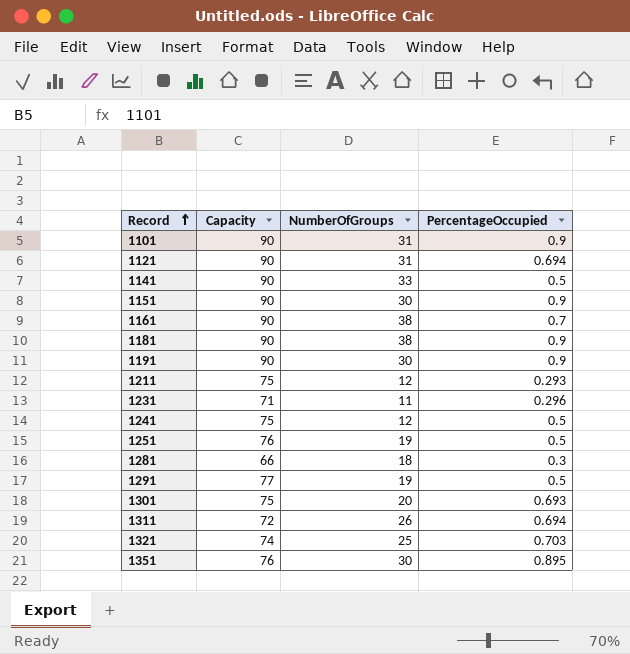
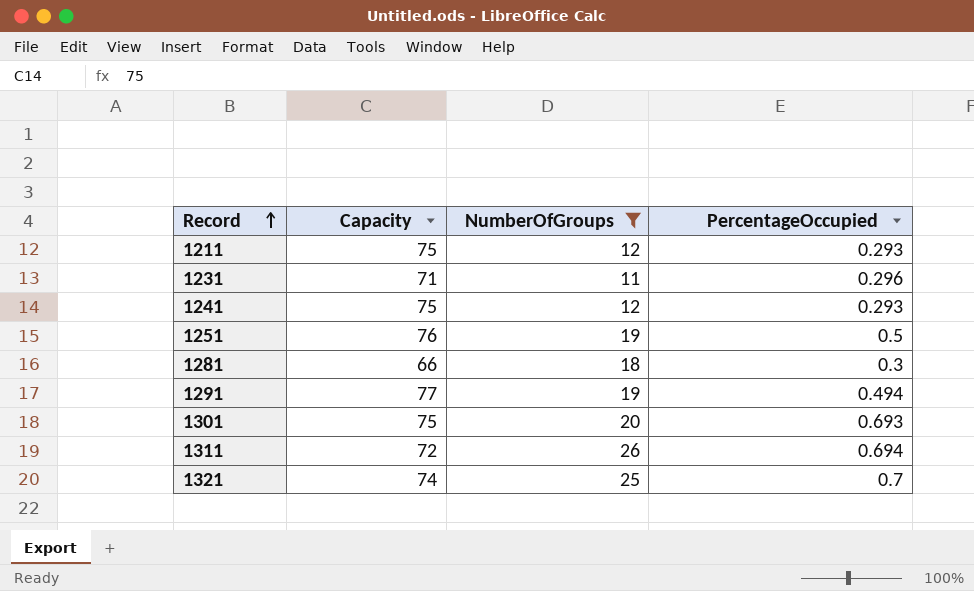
filter: none -> NumberOfGroups <= 26
1241 | PercentageOccupied: 0.5 -> 0.293
1291 | PercentageOccupied: 0.5 -> 0.494
1321 | PercentageOccupied: 0.703 -> 0.7

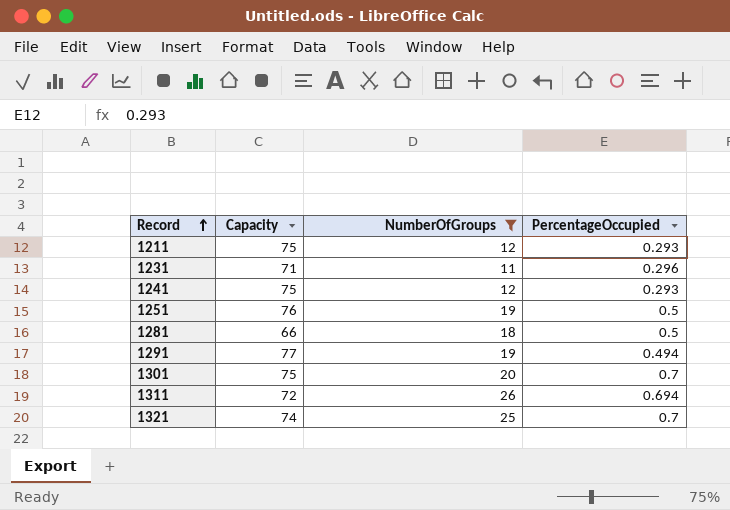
1281 | PercentageOccupied: 0.3 -> 0.5
1301 | PercentageOccupied: 0.693 -> 0.7

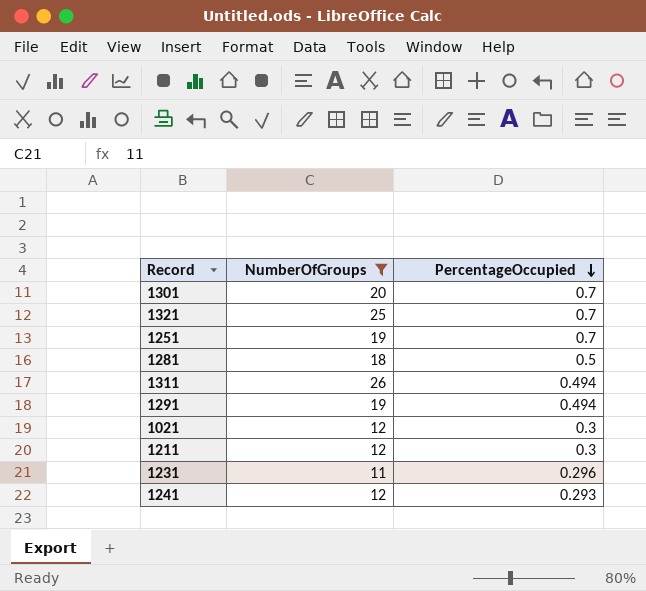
row order: Record ascending -> PercentageOccupied descending
column Capacity | position: 2 -> none
1251 | PercentageOccupied: 0.5 -> 0.7
1311 | PercentageOccupied: 0.694 -> 0.494
row 1021: none -> 12 | 0.3
1211 | PercentageOccupied: 0.293 -> 0.3

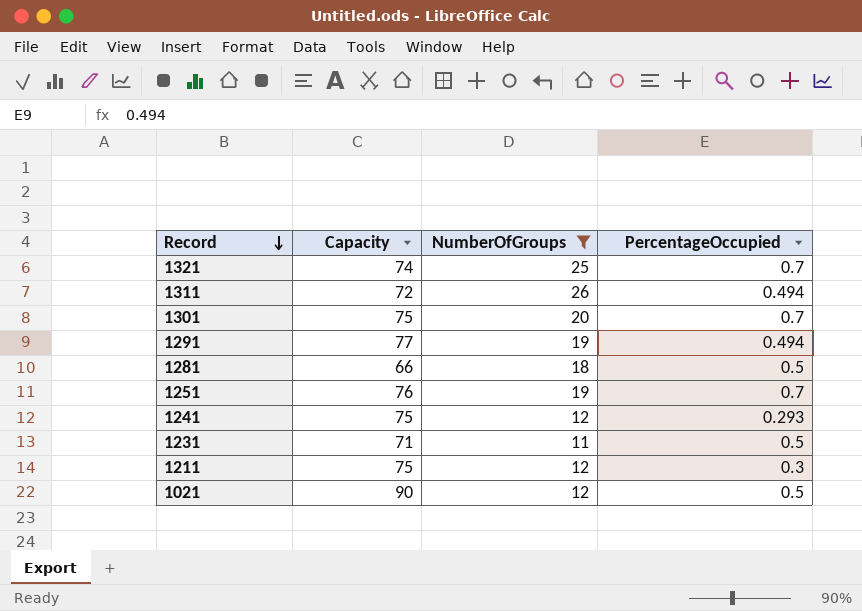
row order: PercentageOccupied descending -> Record descending
column Capacity | position: none -> 2
1231 | PercentageOccupied: 0.296 -> 0.5
1021 | PercentageOccupied: 0.3 -> 0.5

